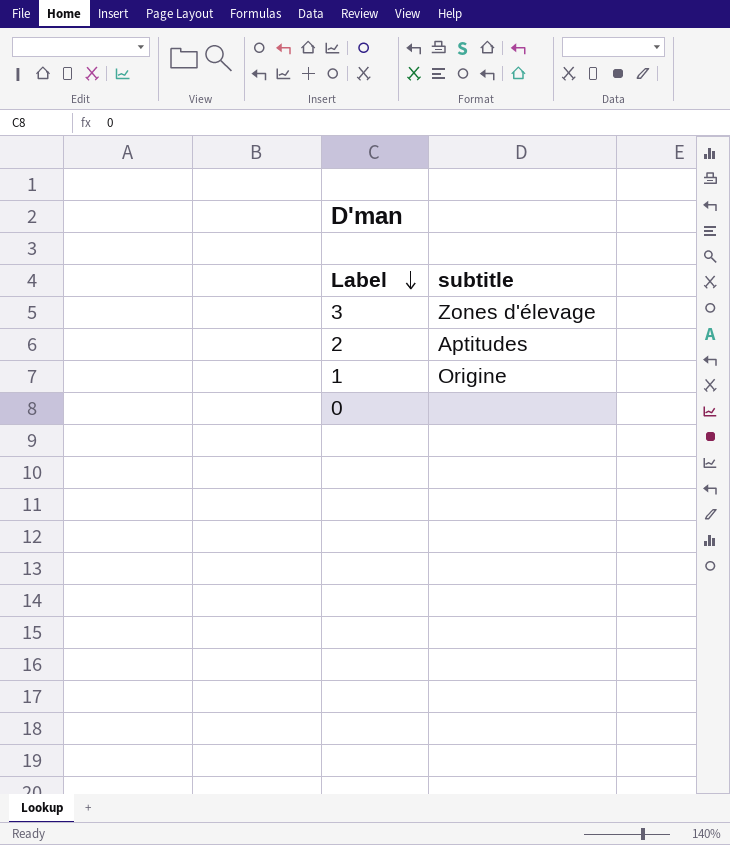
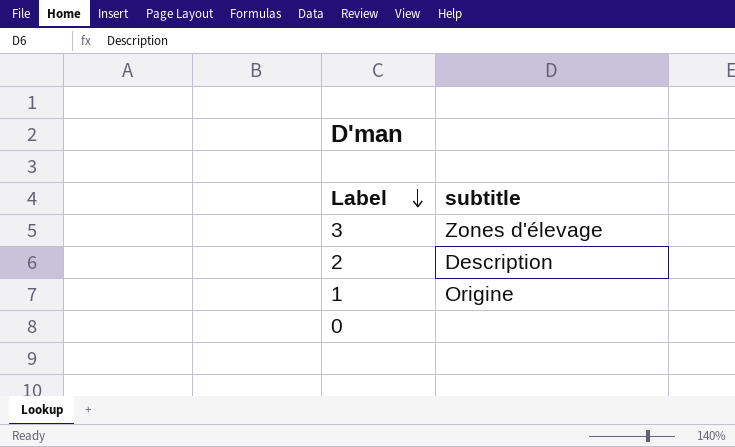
2 | subtitle: Aptitudes -> Description

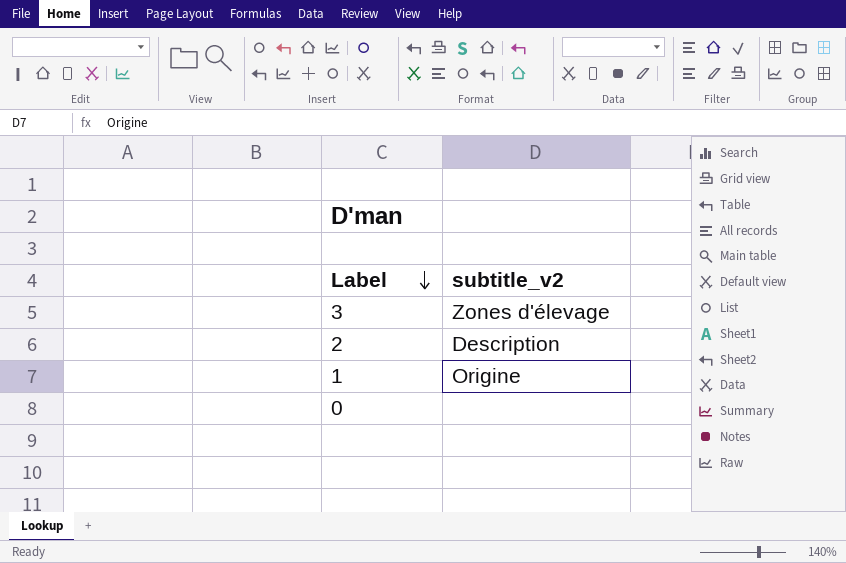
column name: subtitle -> subtitle_v2

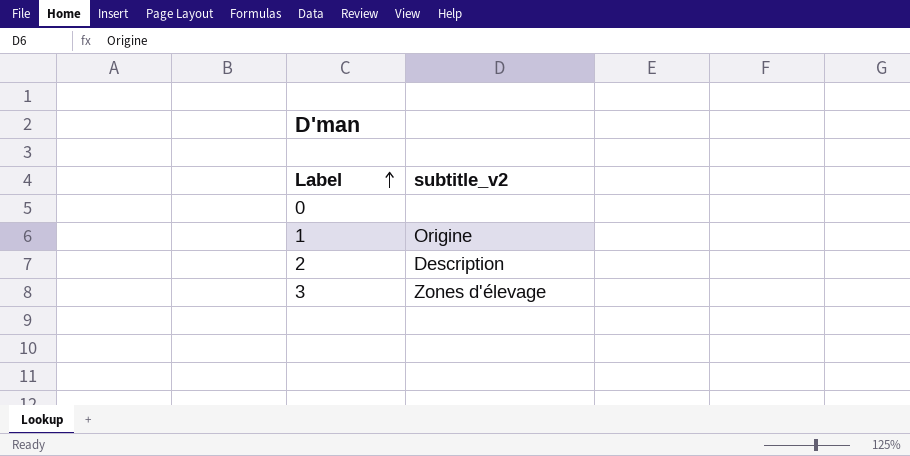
row order: Label descending -> Label ascending

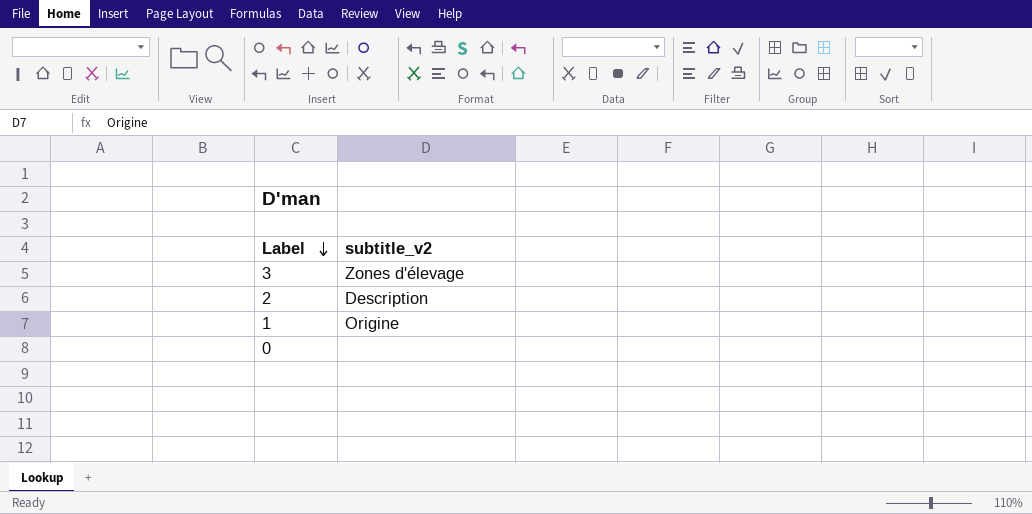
row order: Label ascending -> Label descending

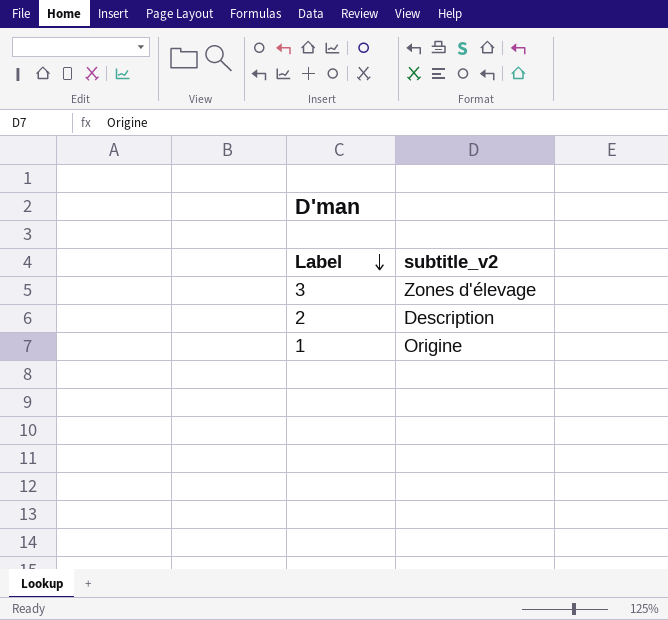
row 0: none -> none

